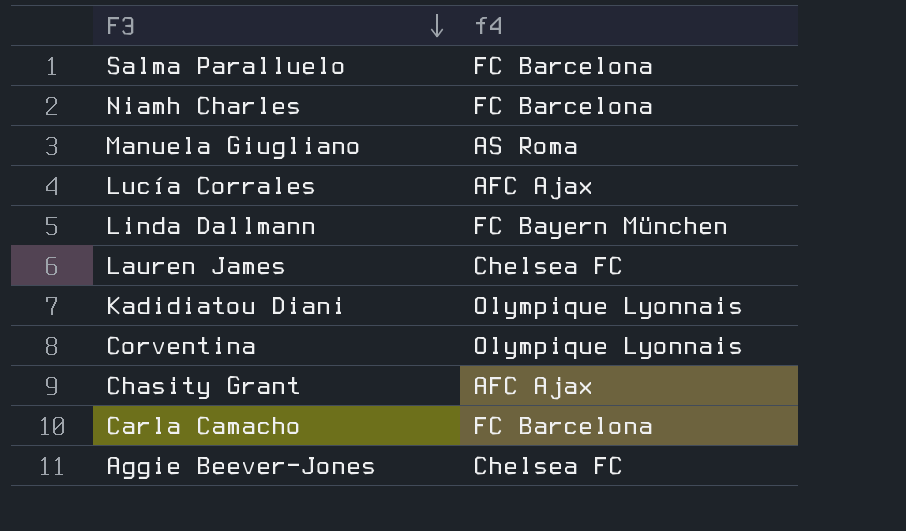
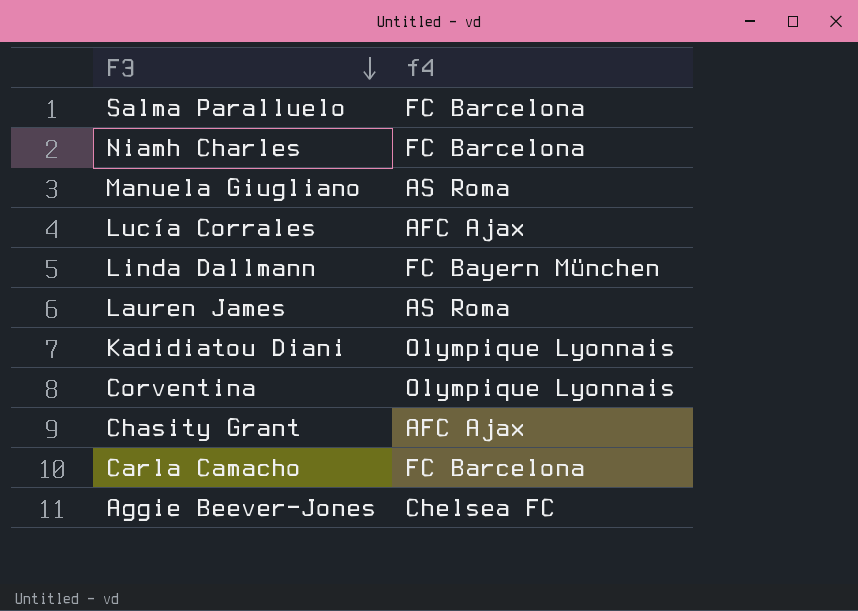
Lauren James | f4: Chelsea FC -> AS Roma

